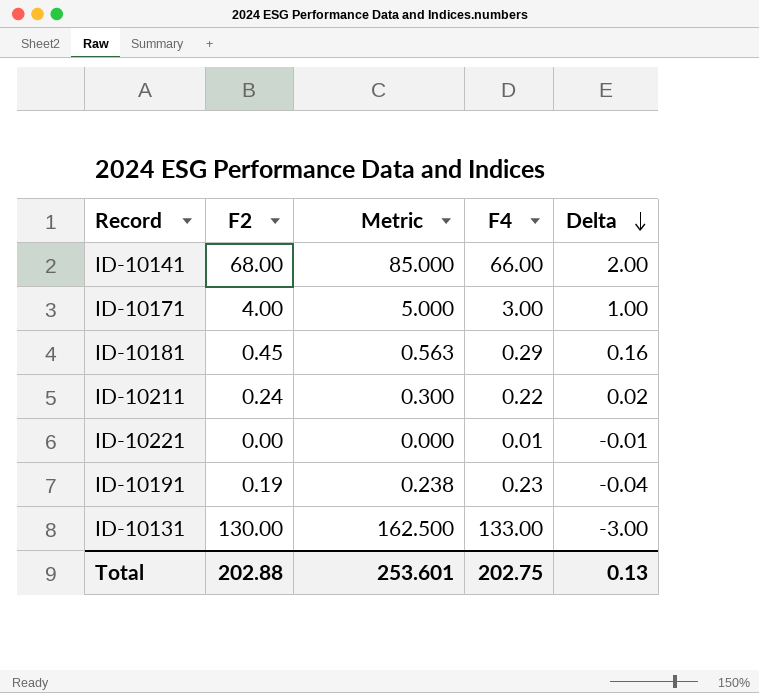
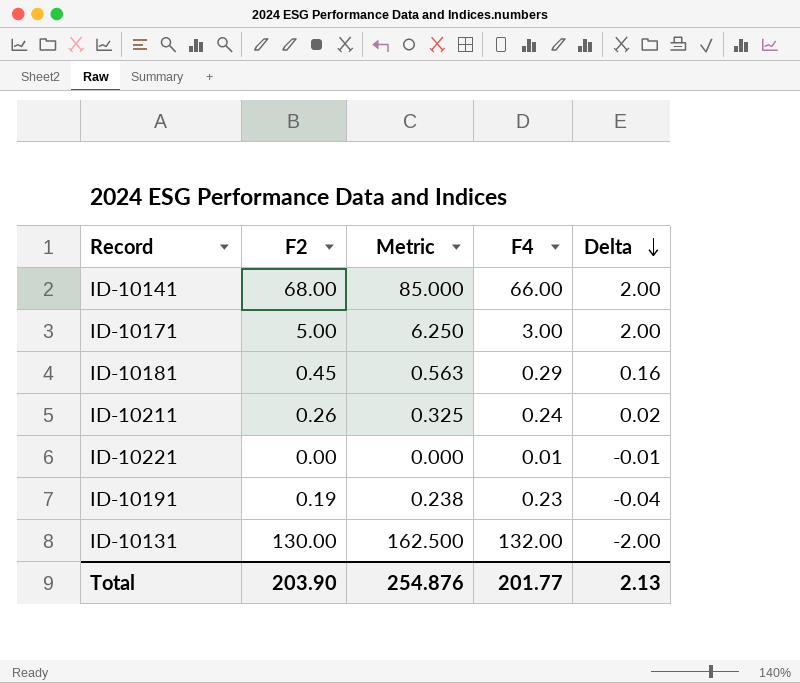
ID-10171 | F2: 4.00 -> 5.00
ID-10171 | Metric: 5.000 -> 6.250
ID-10171 | Delta: 1.00 -> 2.00
ID-10211 | F2: 0.24 -> 0.26
ID-10211 | Metric: 0.300 -> 0.325
ID-10211 | F4: 0.22 -> 0.24
ID-10131 | F4: 133.00 -> 132.00
ID-10131 | Delta: -3.00 -> -2.00
Total | F2: 202.88 -> 203.90
Total | Metric: 253.601 -> 254.876
Total | F4: 202.75 -> 201.77
Total | Delta: 0.13 -> 2.13

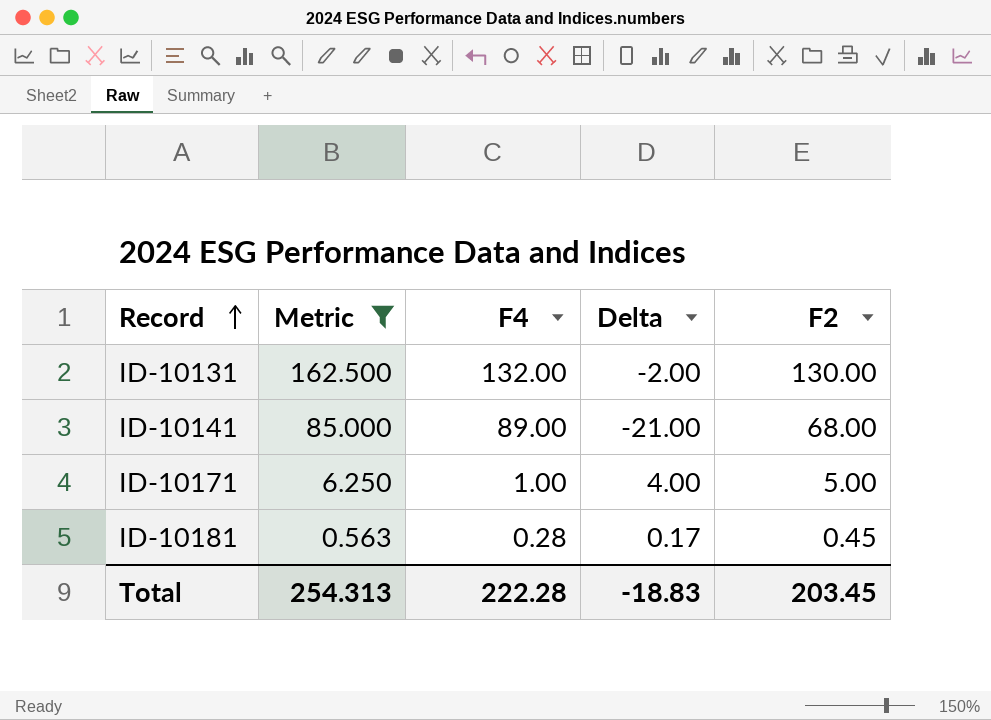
filter: none -> Metric >= 0.563
row order: Delta descending -> Record ascending
column F2 | position: 2 -> 5
ID-10141 | F4: 66.00 -> 89.00
ID-10141 | Delta: 2.00 -> -21.00
ID-10171 | F4: 3.00 -> 1.00
ID-10171 | Delta: 2.00 -> 4.00
ID-10181 | F4: 0.29 -> 0.28
ID-10181 | Delta: 0.16 -> 0.17
Total | Metric: 254.876 -> 254.313
Total | F4: 201.77 -> 222.28
Total | Delta: 2.13 -> -18.83
Total | F2: 203.90 -> 203.45

